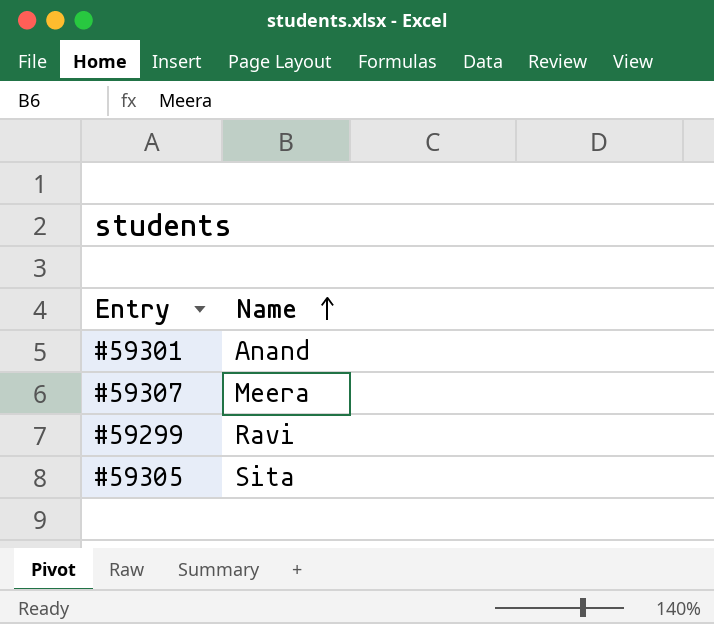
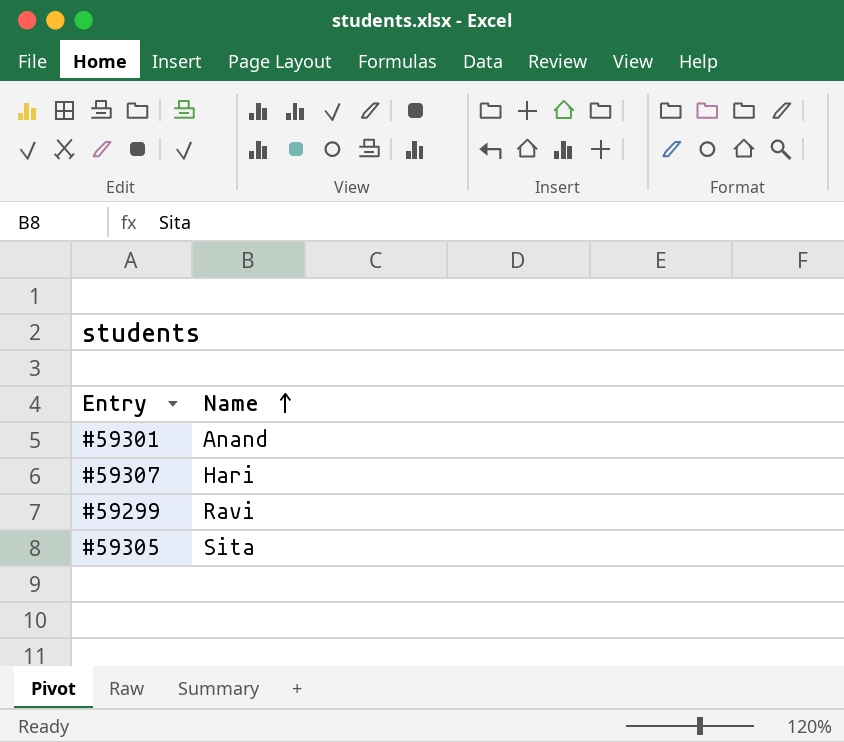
#59307 | Name: Meera -> Hari

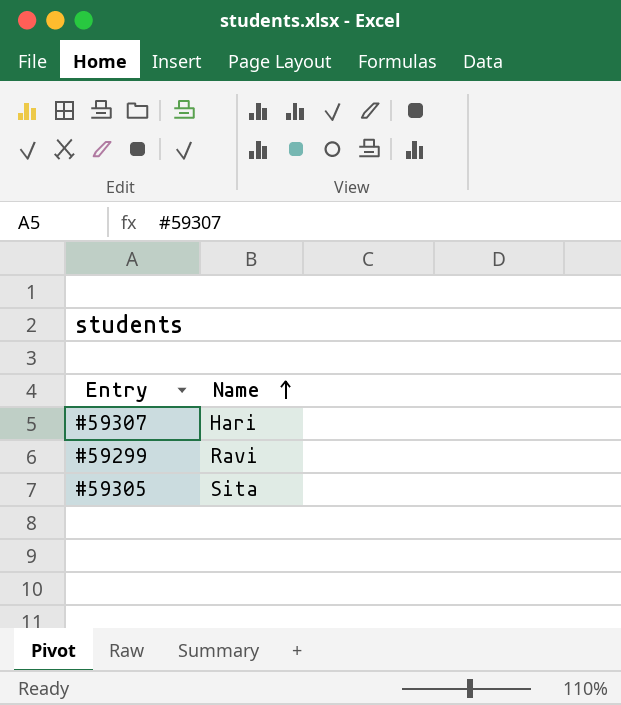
row #59301: Anand -> none

